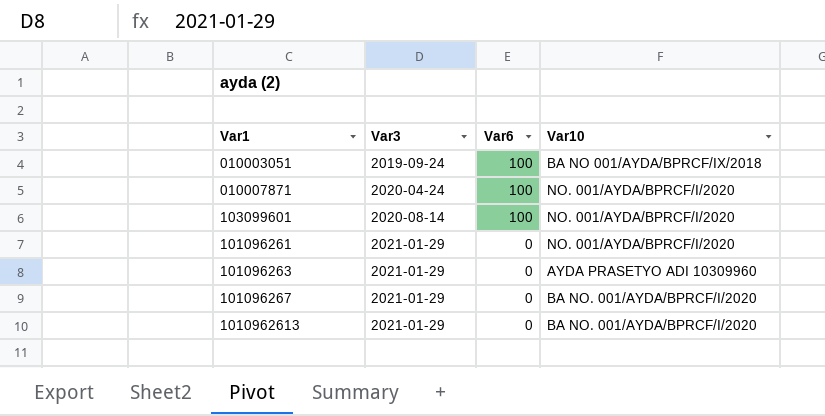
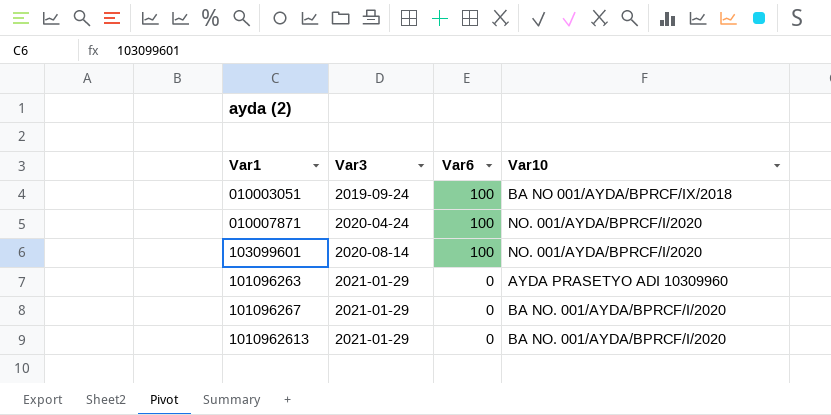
row 101096261: 2021-01-29 | 0 | NO. 001/AYDA/BPRCF/I/2020 -> none

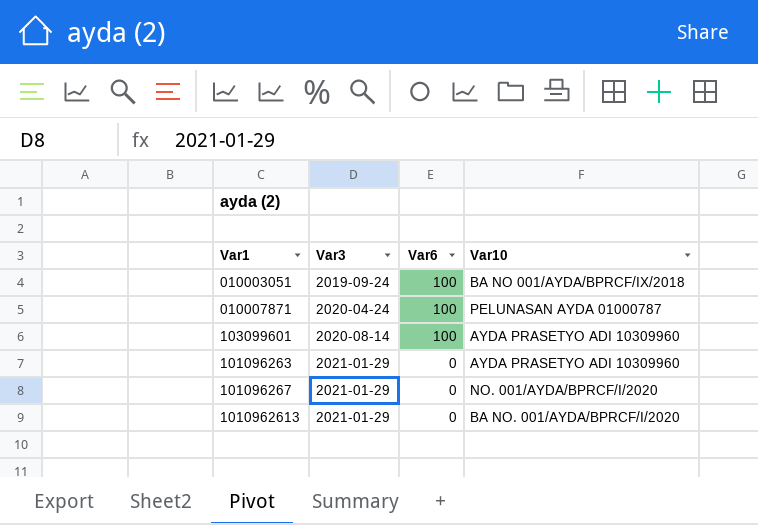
010007871 | Var10: NO. 001/AYDA/BPRCF/I/2020 -> PELUNASAN AYDA 01000787
103099601 | Var10: NO. 001/AYDA/BPRCF/I/2020 -> AYDA PRASETYO ADI 10309960
101096267 | Var10: BA NO. 001/AYDA/BPRCF/I/2020 -> NO. 001/AYDA/BPRCF/I/2020

